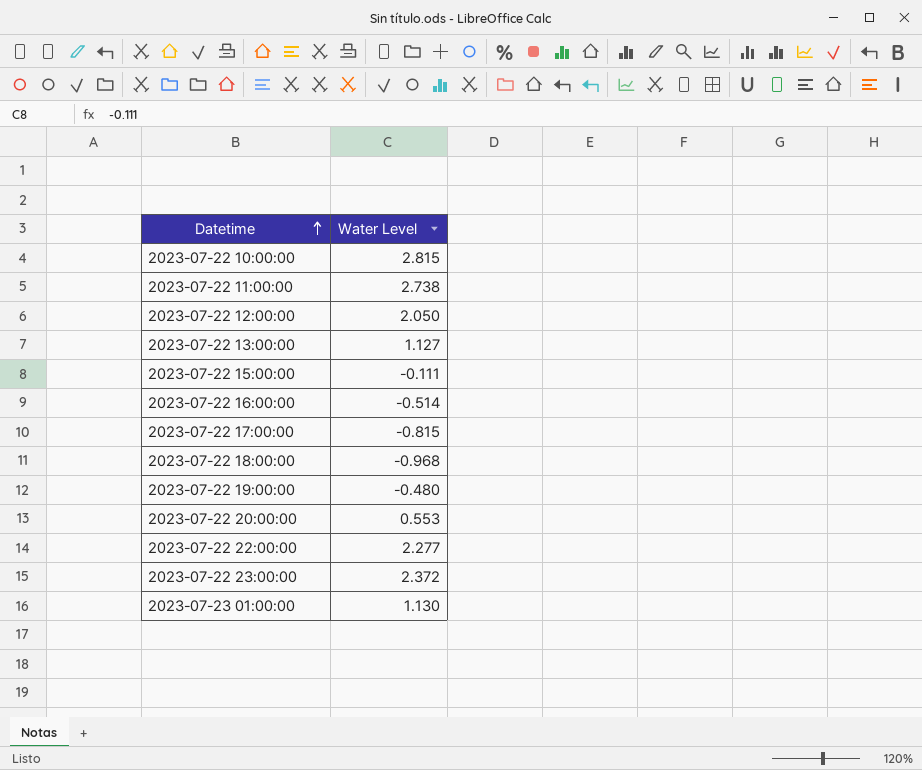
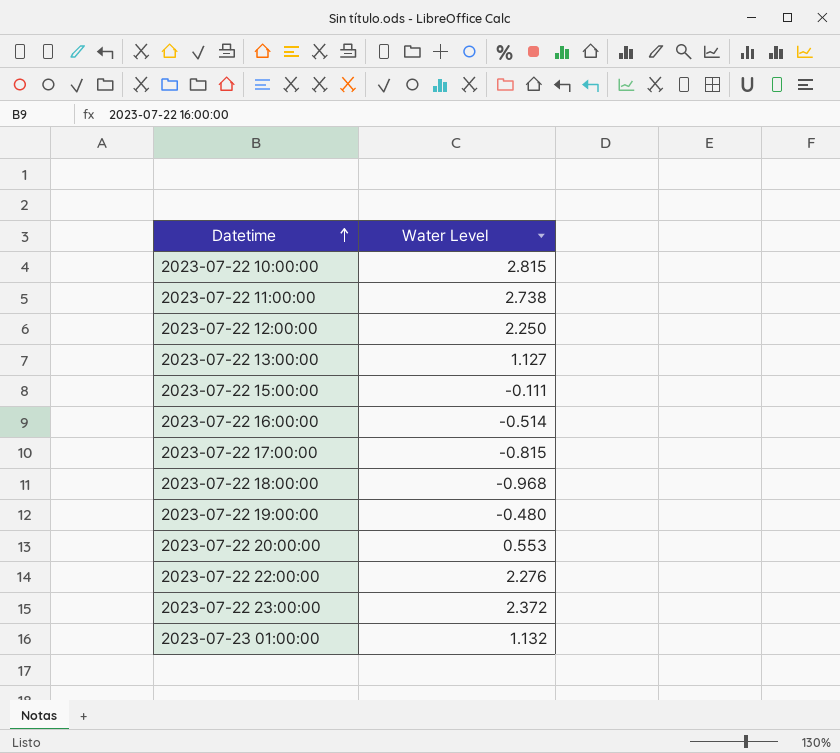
2023-07-22 12:00:00 | Water Level: 2.050 -> 2.250
2023-07-22 22:00:00 | Water Level: 2.277 -> 2.276
2023-07-23 01:00:00 | Water Level: 1.130 -> 1.132

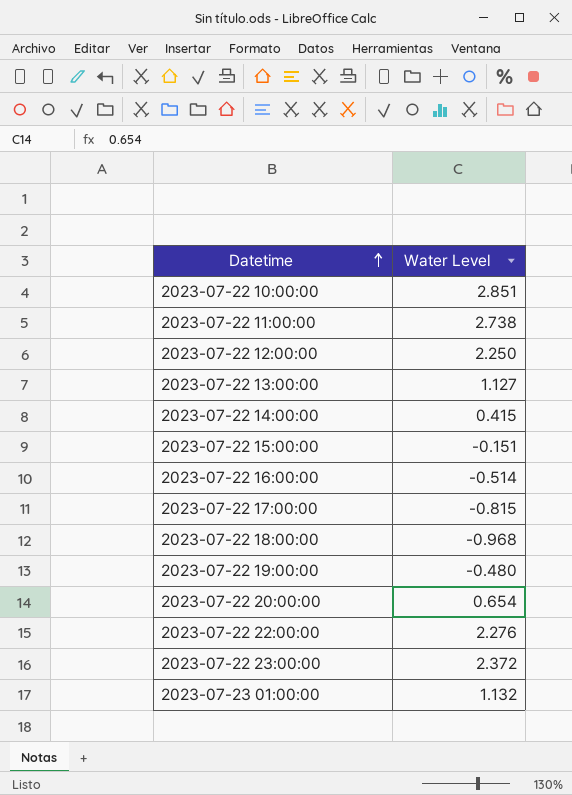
2023-07-22 10:00:00 | Water Level: 2.815 -> 2.851
row 2023-07-22 14:00:00: none -> 0.415
2023-07-22 15:00:00 | Water Level: -0.111 -> -0.151
2023-07-22 20:00:00 | Water Level: 0.553 -> 0.654

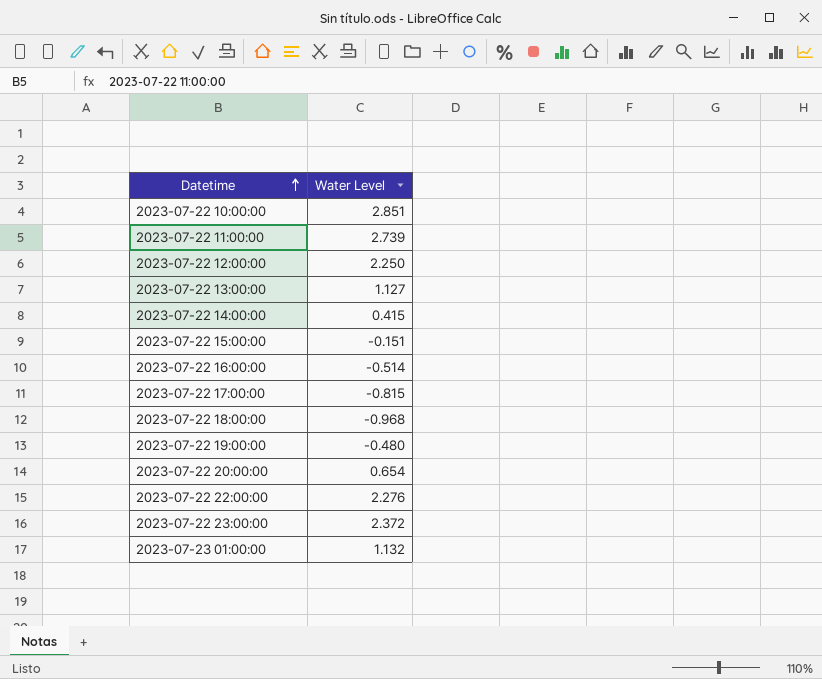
2023-07-22 11:00:00 | Water Level: 2.738 -> 2.739

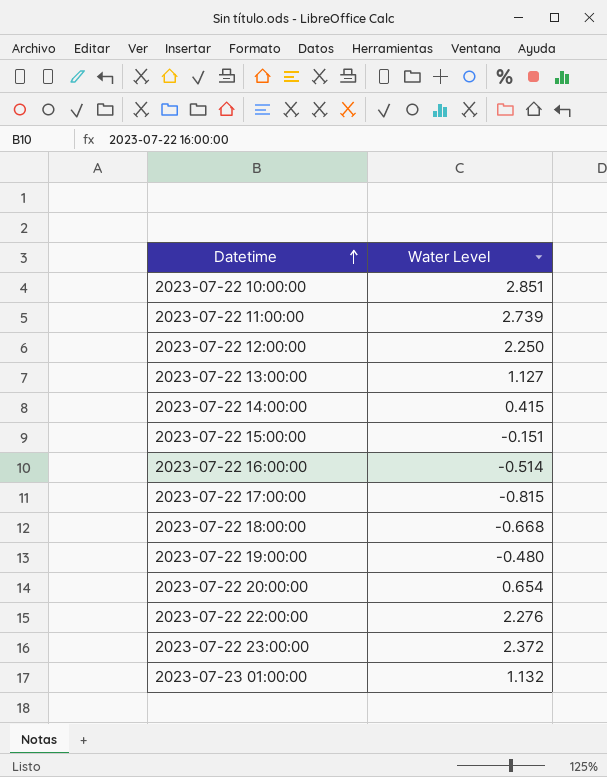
2023-07-22 18:00:00 | Water Level: -0.968 -> -0.668

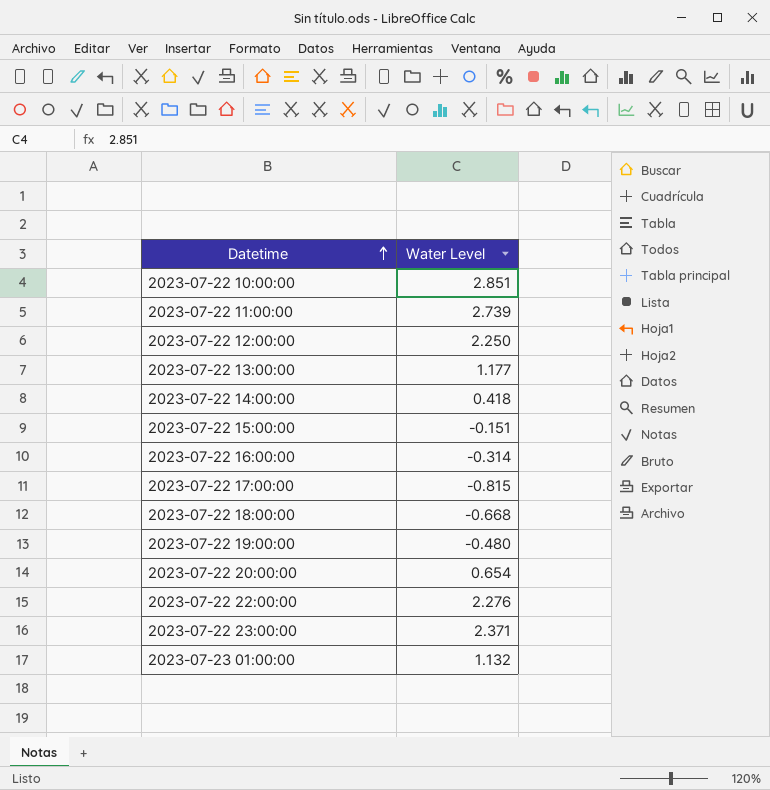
2023-07-22 13:00:00 | Water Level: 1.127 -> 1.177
2023-07-22 14:00:00 | Water Level: 0.415 -> 0.418
2023-07-22 16:00:00 | Water Level: -0.514 -> -0.314
2023-07-22 23:00:00 | Water Level: 2.372 -> 2.371

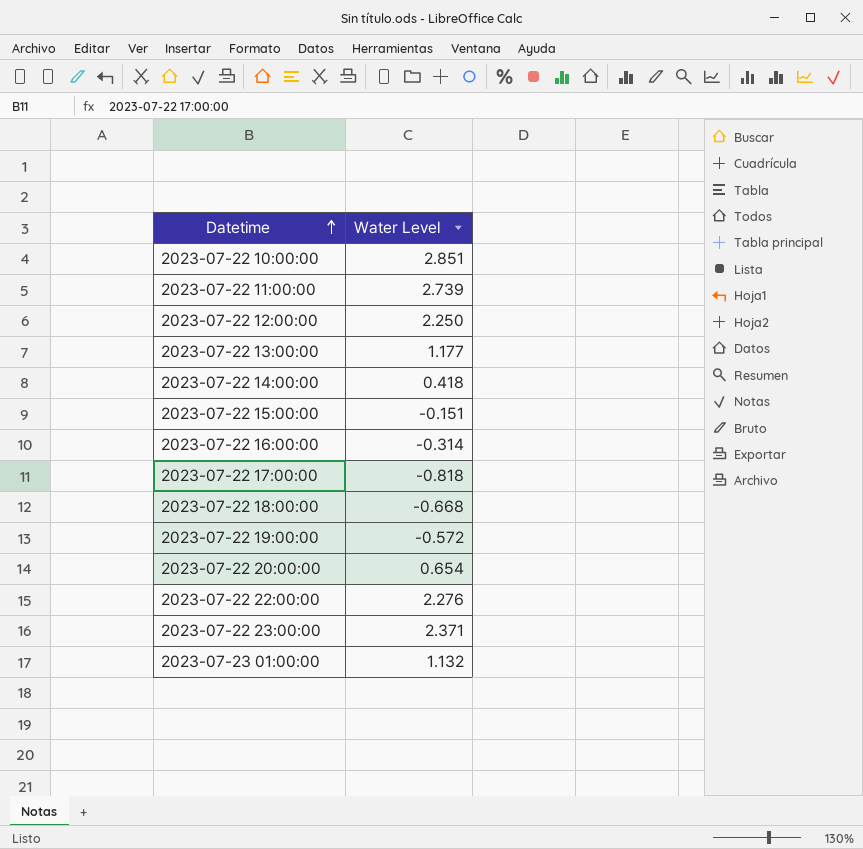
2023-07-22 17:00:00 | Water Level: -0.815 -> -0.818
2023-07-22 19:00:00 | Water Level: -0.480 -> -0.572

